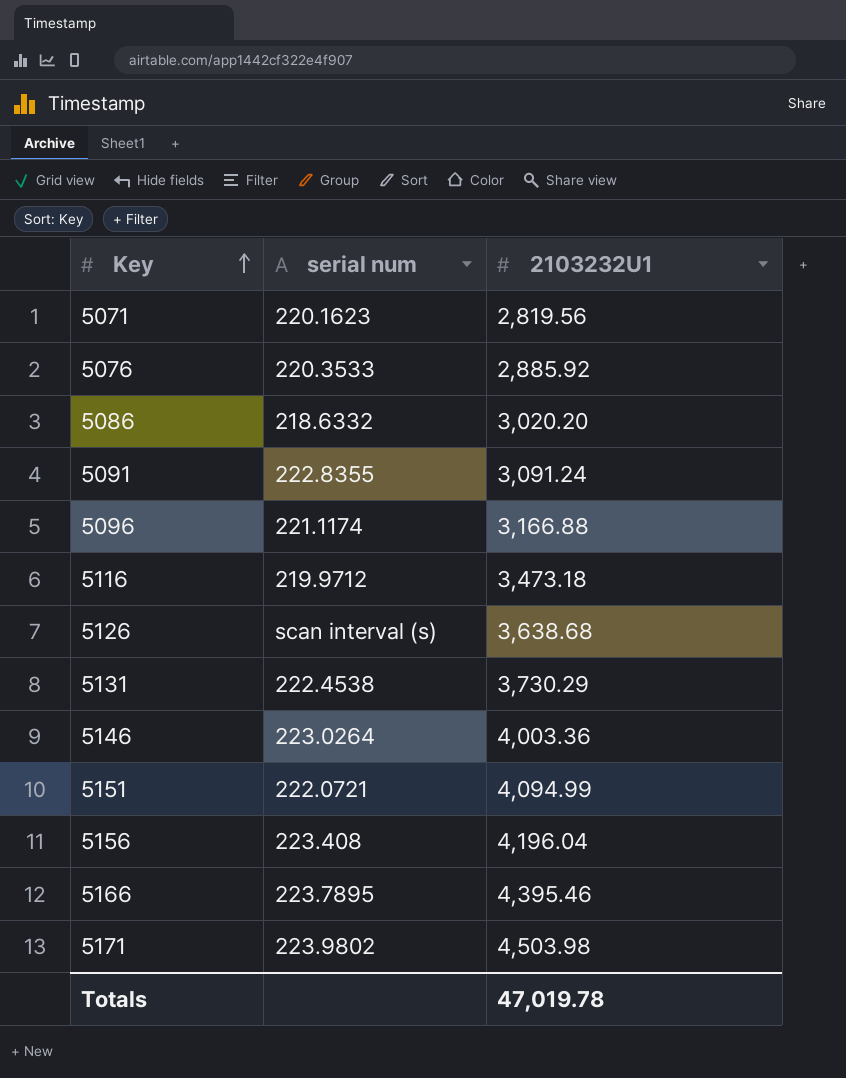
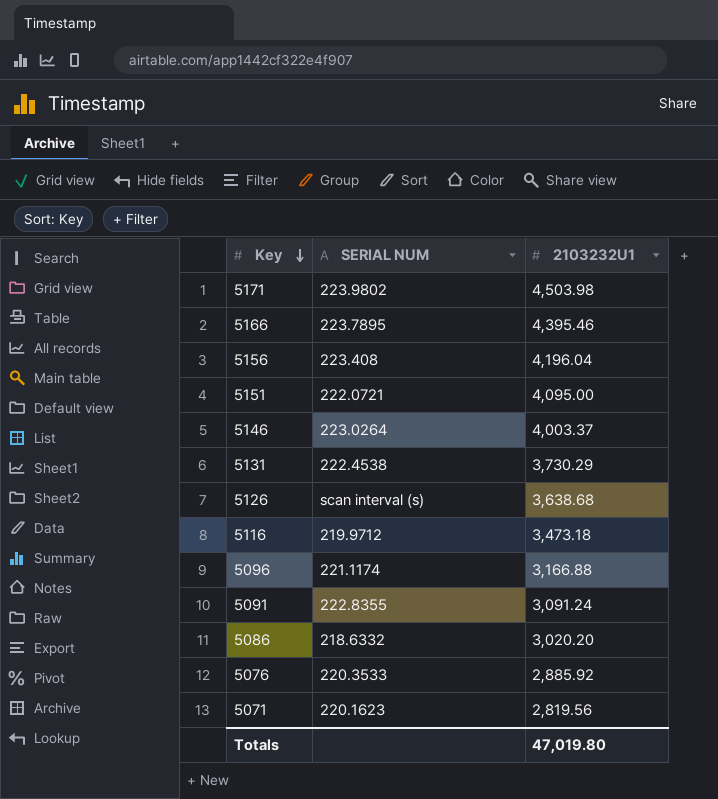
row order: Key ascending -> Key descending
column name: serial num -> SERIAL NUM
5151 | 2103232U1: 4,094.99 -> 4,095.00
5146 | 2103232U1: 4,003.36 -> 4,003.37
Totals | 2103232U1: 47,019.78 -> 47,019.80

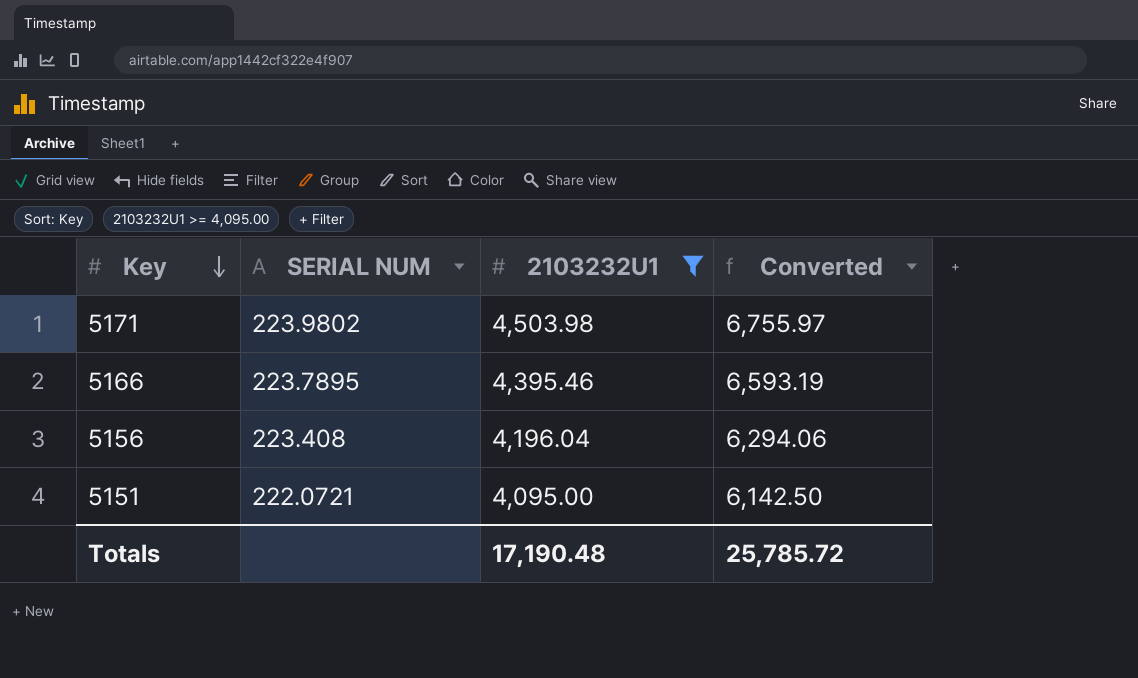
filter: none -> 2103232U1 >= 4,095.00
column Converted | formula: none -> [2103232U1] * 1.5
Totals | 2103232U1: 47,019.80 -> 17,190.48

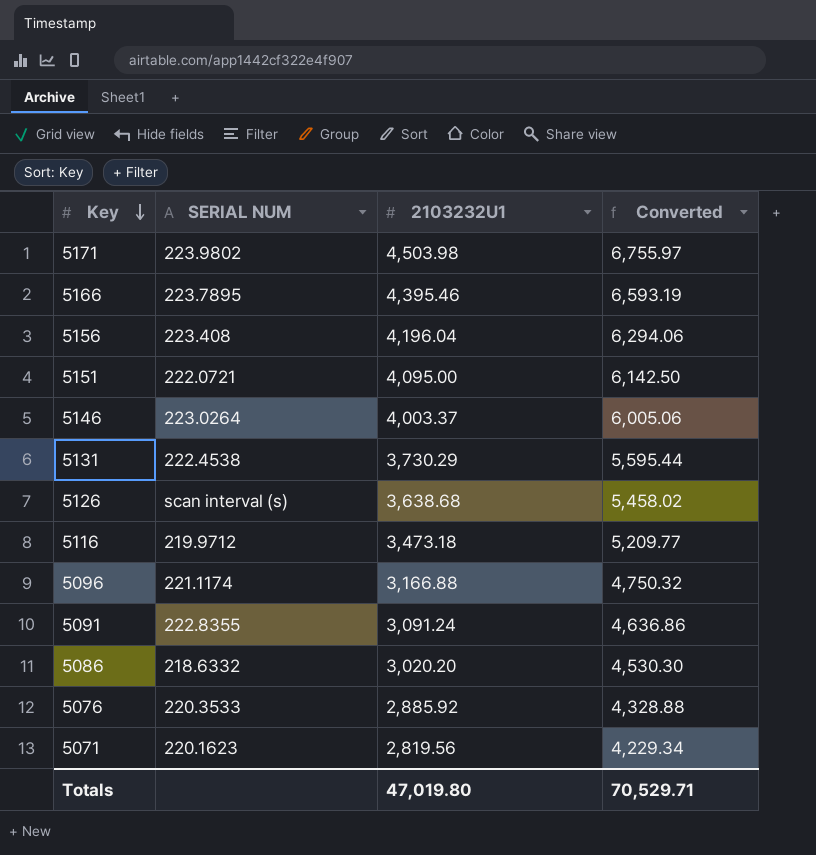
filter: 2103232U1 >= 4,095.00 -> none
Totals | 2103232U1: 17,190.48 -> 47,019.80
Totals | Converted: 25,785.72 -> 70,529.71

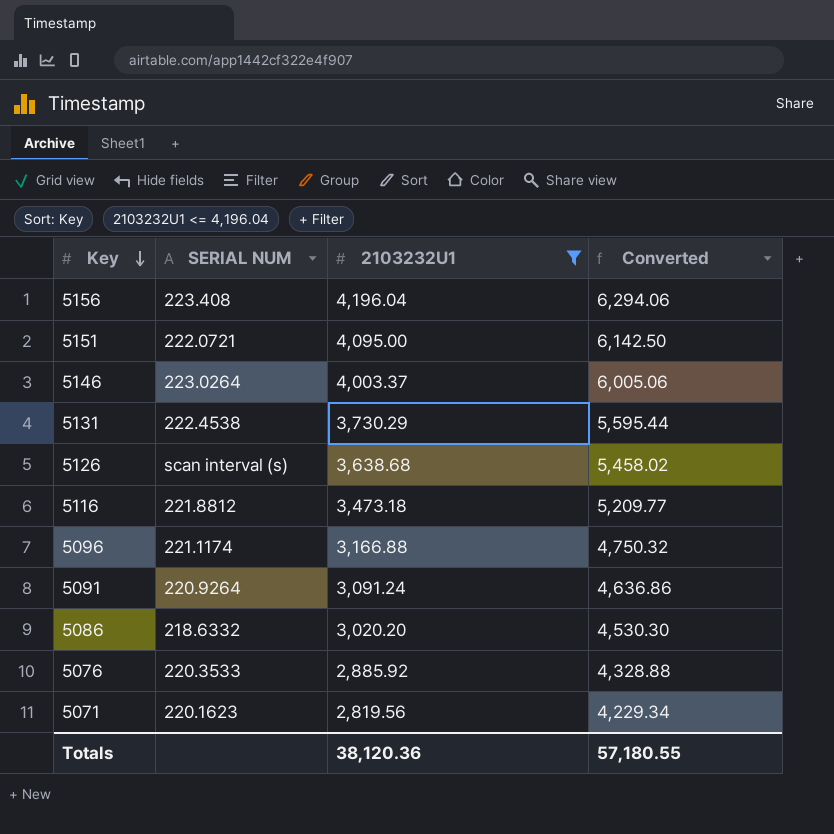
filter: none -> 2103232U1 <= 4,196.04
5116 | SERIAL NUM: 219.9712 -> 221.8812
5091 | SERIAL NUM: 222.8355 -> 220.9264
Totals | 2103232U1: 47,019.80 -> 38,120.36
Totals | Converted: 70,529.71 -> 57,180.55

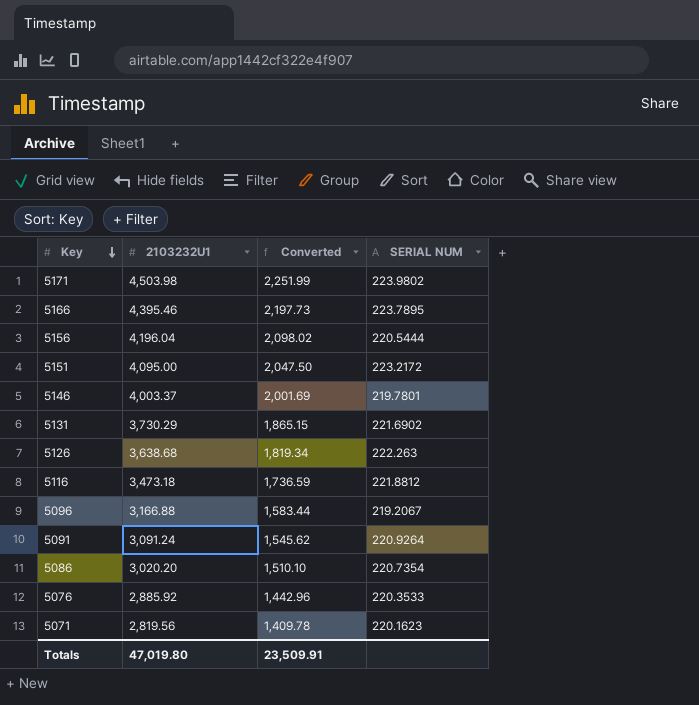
filter: 2103232U1 <= 4,196.04 -> none
column Converted | formula: [2103232U1] * 1.5 -> [2103232U1] * 0.5
column SERIAL NUM | position: 2 -> 4
5156 | SERIAL NUM: 223.408 -> 220.5444
5151 | SERIAL NUM: 222.0721 -> 223.2172
5146 | SERIAL NUM: 223.0264 -> 219.7801
5131 | SERIAL NUM: 222.4538 -> 221.6902
5126 | SERIAL NUM: scan interval (s) -> 222.263
5096 | SERIAL NUM: 221.1174 -> 219.2067
5086 | SERIAL NUM: 218.6332 -> 220.7354
Totals | 2103232U1: 38,120.36 -> 47,019.80
Totals | Converted: 57,180.55 -> 23,509.91

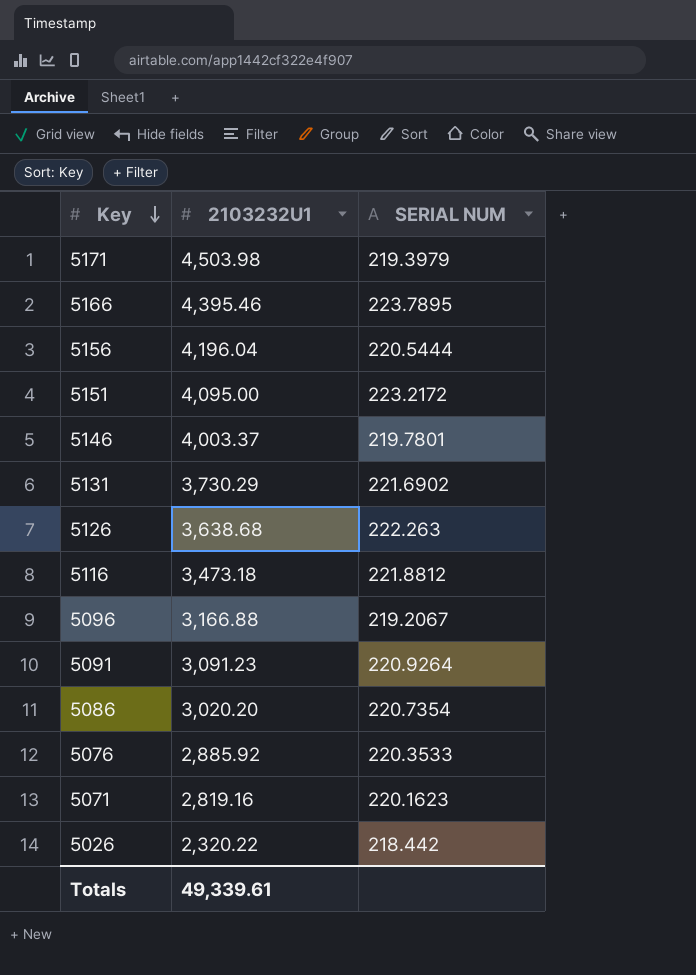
column Converted | formula: [2103232U1] * 0.5 -> none
5171 | SERIAL NUM: 223.9802 -> 219.3979
5091 | 2103232U1: 3,091.24 -> 3,091.23
5071 | 2103232U1: 2,819.56 -> 2,819.16
row 5026: none -> 2,320.22 | 218.442
Totals | 2103232U1: 47,019.80 -> 49,339.61

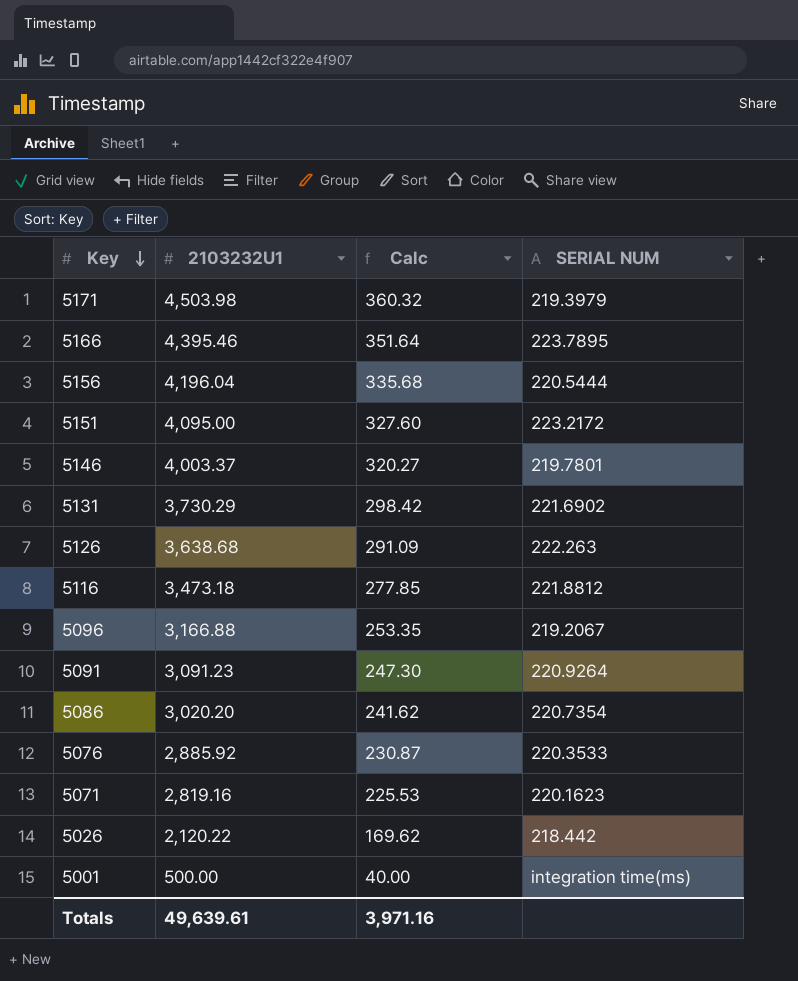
column Calc | formula: none -> [2103232U1] * 0.08
5026 | 2103232U1: 2,320.22 -> 2,120.22
row 5001: none -> 500.00 | 40.00 | integration time(ms)
Totals | 2103232U1: 49,339.61 -> 49,639.61

